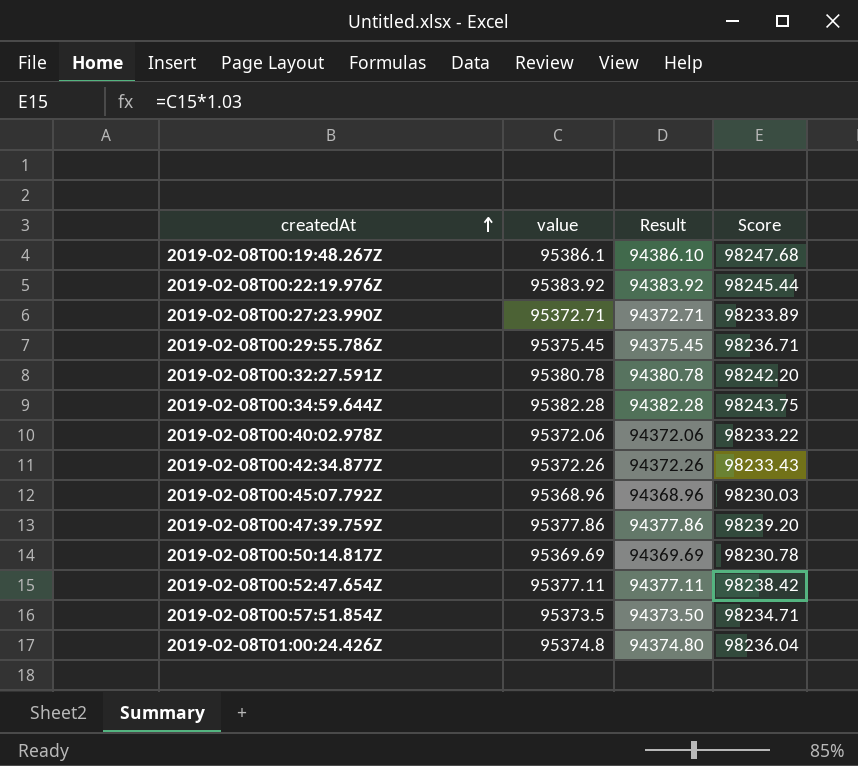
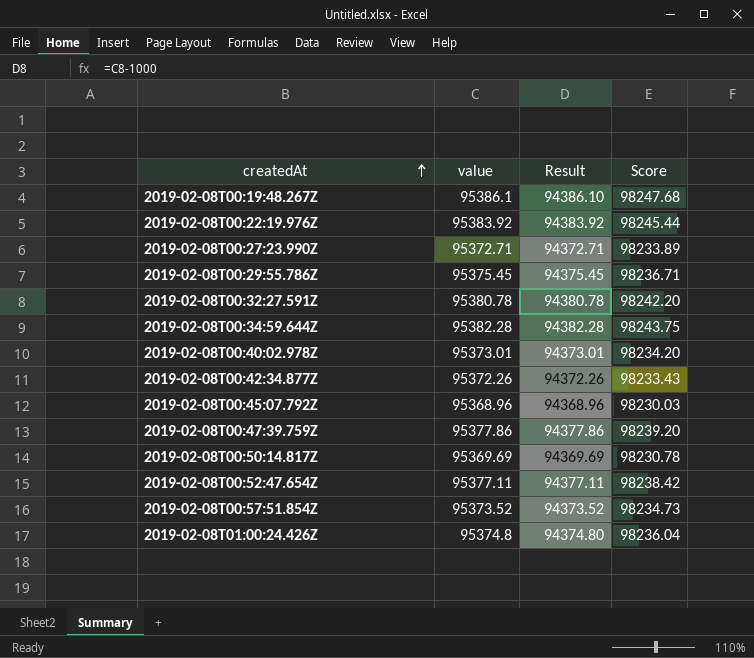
2019-02-08T00:40:02.978Z | value: 95372.06 -> 95373.01
2019-02-08T00:40:02.978Z | Result: 94372.06 -> 94373.01
2019-02-08T00:40:02.978Z | Score: 98233.22 -> 98234.20
2019-02-08T00:57:51.854Z | value: 95373.5 -> 95373.52
2019-02-08T00:57:51.854Z | Result: 94373.50 -> 94373.52
2019-02-08T00:57:51.854Z | Score: 98234.71 -> 98234.73

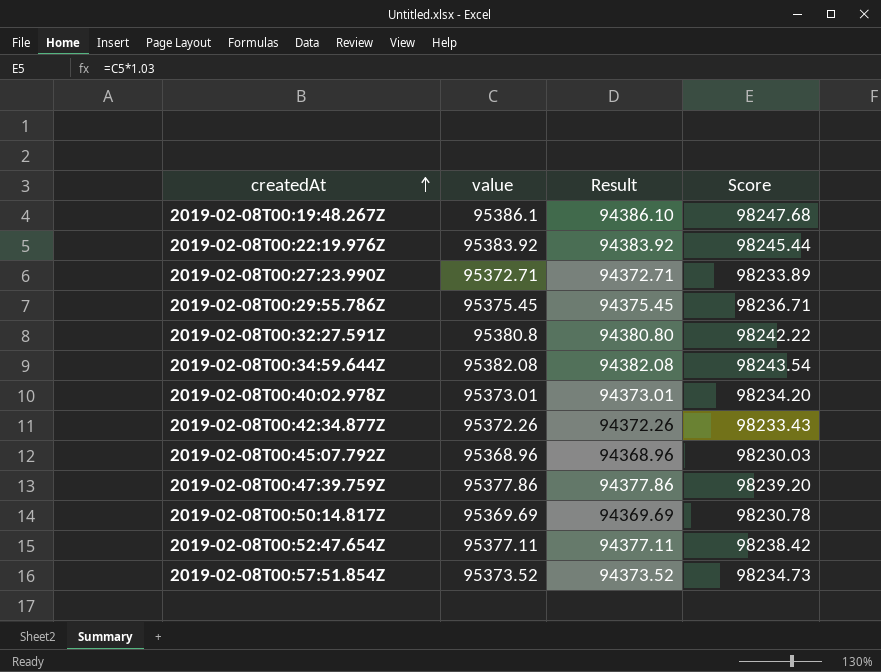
row 2019-02-08T01:00:24.426Z: 95374.8 | 94374.80 | 98236.04 -> none
2019-02-08T00:32:27.591Z | value: 95380.78 -> 95380.8
2019-02-08T00:32:27.591Z | Result: 94380.78 -> 94380.80
2019-02-08T00:32:27.591Z | Score: 98242.20 -> 98242.22
2019-02-08T00:34:59.644Z | value: 95382.28 -> 95382.08
2019-02-08T00:34:59.644Z | Result: 94382.28 -> 94382.08
2019-02-08T00:34:59.644Z | Score: 98243.75 -> 98243.54

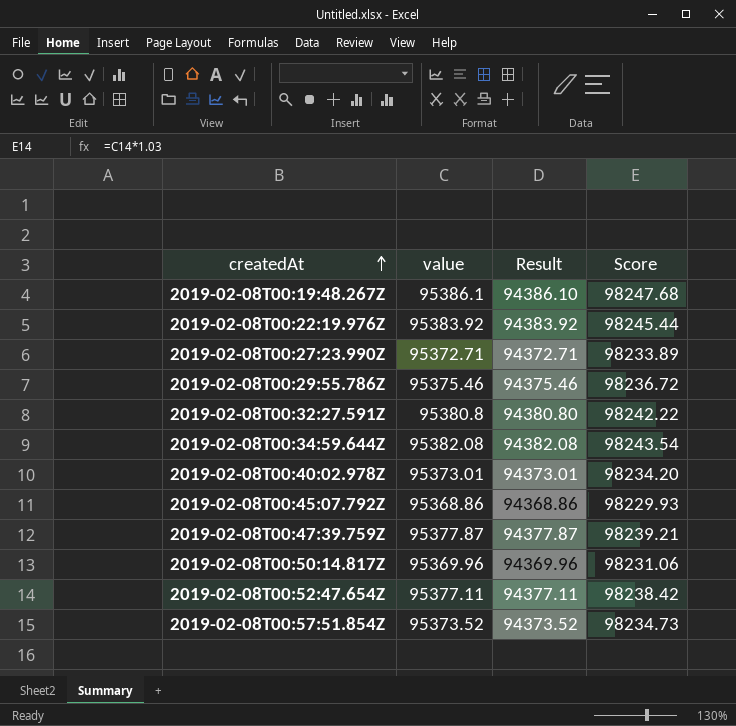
row 2019-02-08T00:42:34.877Z: 95372.26 | 94372.26 | 98233.43 -> none
2019-02-08T00:29:55.786Z | value: 95375.45 -> 95375.46
2019-02-08T00:29:55.786Z | Result: 94375.45 -> 94375.46
2019-02-08T00:29:55.786Z | Score: 98236.71 -> 98236.72
2019-02-08T00:45:07.792Z | value: 95368.96 -> 95368.86
2019-02-08T00:45:07.792Z | Result: 94368.96 -> 94368.86
2019-02-08T00:45:07.792Z | Score: 98230.03 -> 98229.93
2019-02-08T00:47:39.759Z | value: 95377.86 -> 95377.87
2019-02-08T00:47:39.759Z | Result: 94377.86 -> 94377.87
2019-02-08T00:47:39.759Z | Score: 98239.20 -> 98239.21
2019-02-08T00:50:14.817Z | value: 95369.69 -> 95369.96
2019-02-08T00:50:14.817Z | Result: 94369.69 -> 94369.96
2019-02-08T00:50:14.817Z | Score: 98230.78 -> 98231.06

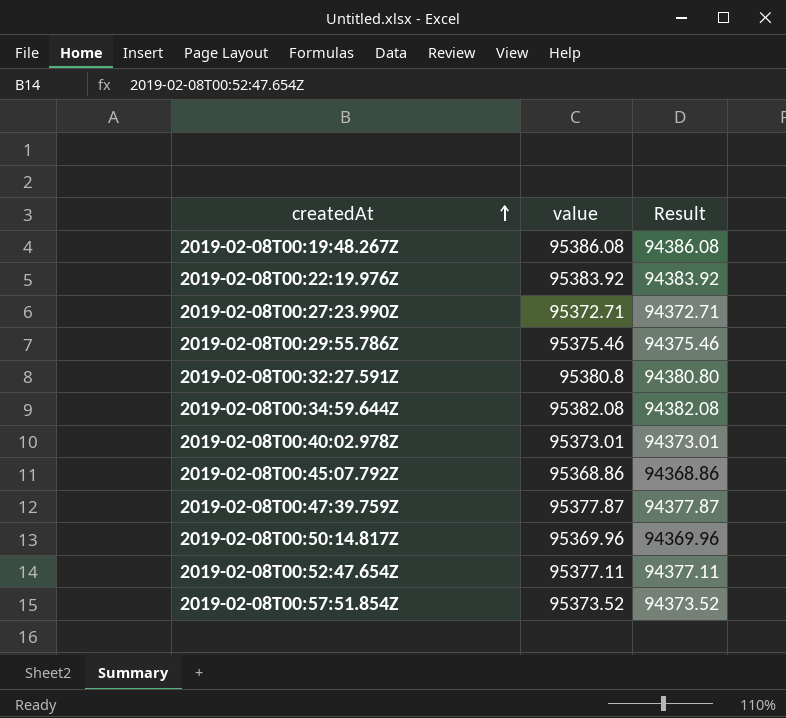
column Score | formula: [value] * 1.03 -> none
2019-02-08T00:19:48.267Z | value: 95386.1 -> 95386.08
2019-02-08T00:19:48.267Z | Result: 94386.10 -> 94386.08

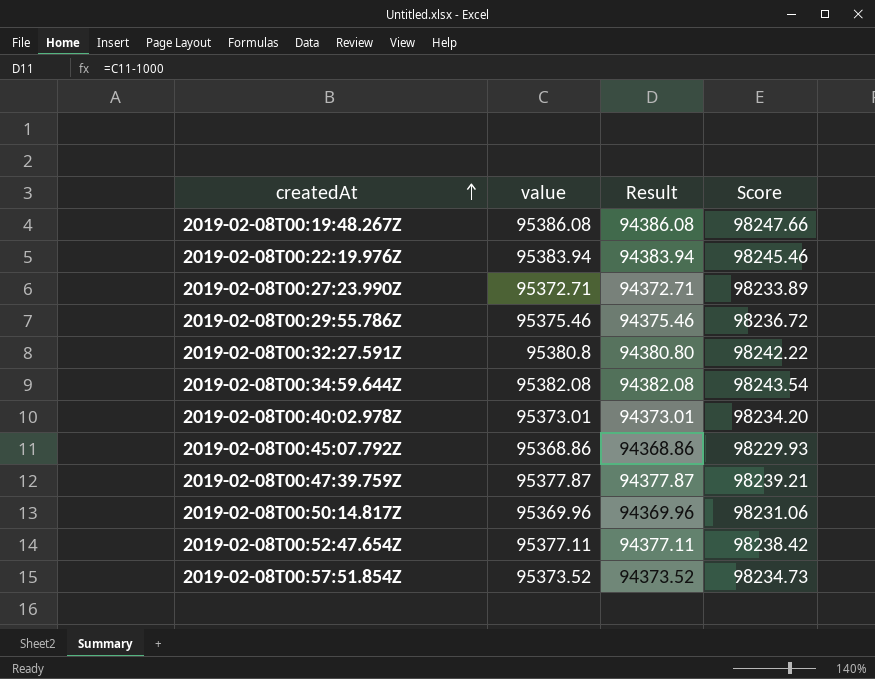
column Score | formula: none -> [value] * 1.03
2019-02-08T00:22:19.976Z | value: 95383.92 -> 95383.94
2019-02-08T00:22:19.976Z | Result: 94383.92 -> 94383.94

